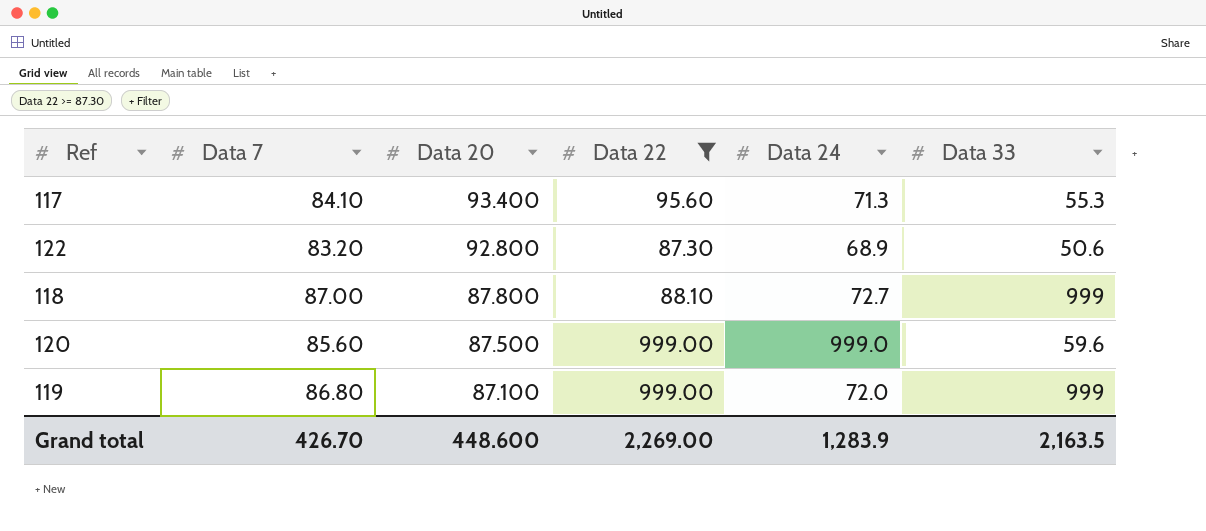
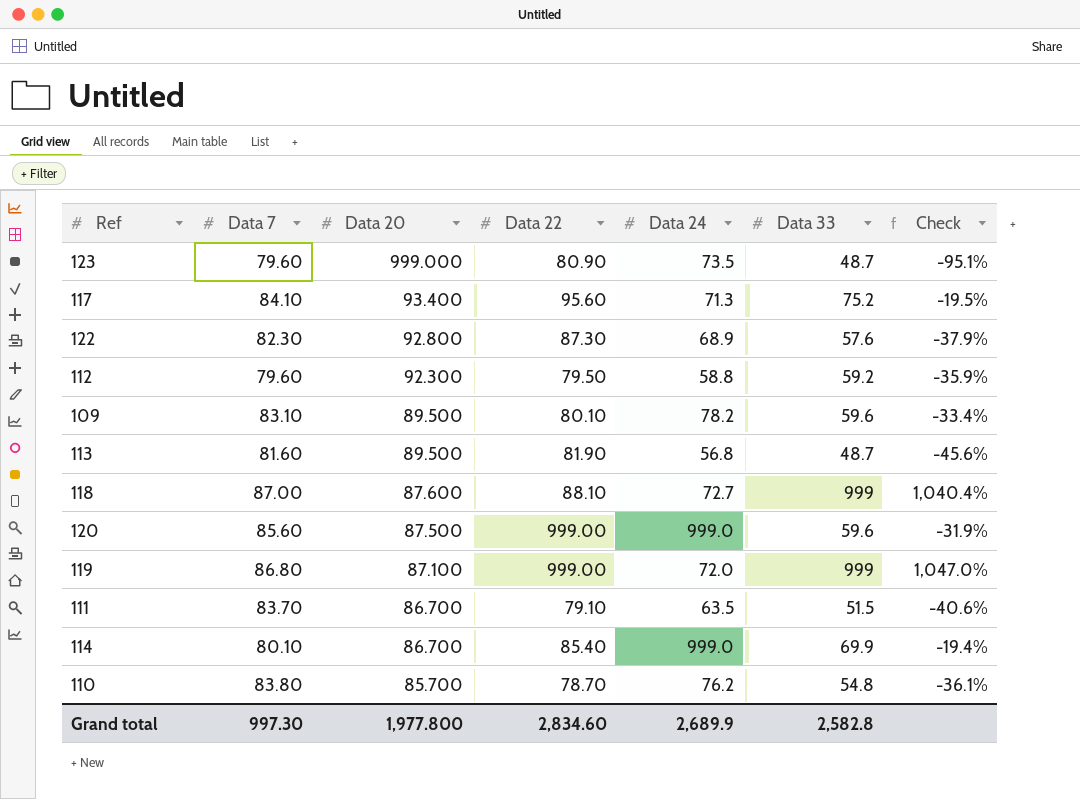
filter: Data 22 >= 87.30 -> none
column Check | formula: none -> ([Data 33] - [Data 20]) / [Data 20]
117 | Data 33: 55.3 -> 75.2
122 | Data 7: 83.20 -> 82.30
122 | Data 33: 50.6 -> 57.6
118 | Data 20: 87.800 -> 87.600
Grand total | Data 7: 426.70 -> 997.30
Grand total | Data 20: 448.600 -> 1,977.800
Grand total | Data 22: 2,269.00 -> 2,834.60
Grand total | Data 24: 1,283.9 -> 2,689.9
Grand total | Data 33: 2,163.5 -> 2,582.8

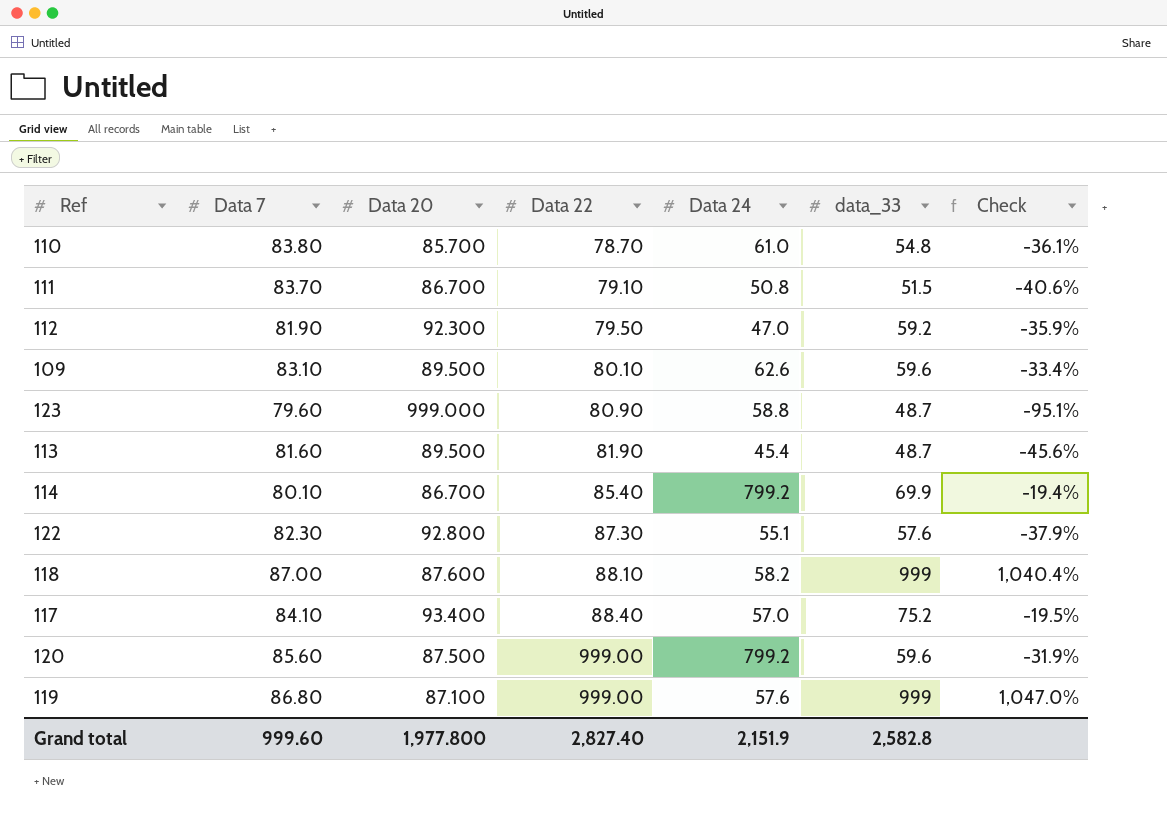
row order: Data 20 descending -> Data 22 ascending
column name: Data 33 -> data_33
110 | Data 24: 76.2 -> 61.0
111 | Data 24: 63.5 -> 50.8
112 | Data 7: 79.60 -> 81.90
112 | Data 24: 58.8 -> 47.0
109 | Data 24: 78.2 -> 62.6
123 | Data 24: 73.5 -> 58.8
113 | Data 24: 56.8 -> 45.4
114 | Data 24: 999.0 -> 799.2
122 | Data 24: 68.9 -> 55.1
118 | Data 24: 72.7 -> 58.2
117 | Data 22: 95.60 -> 88.40
117 | Data 24: 71.3 -> 57.0
120 | Data 24: 999.0 -> 799.2
119 | Data 24: 72.0 -> 57.6
Grand total | Data 7: 997.30 -> 999.60
Grand total | Data 22: 2,834.60 -> 2,827.40
Grand total | Data 24: 2,689.9 -> 2,151.9

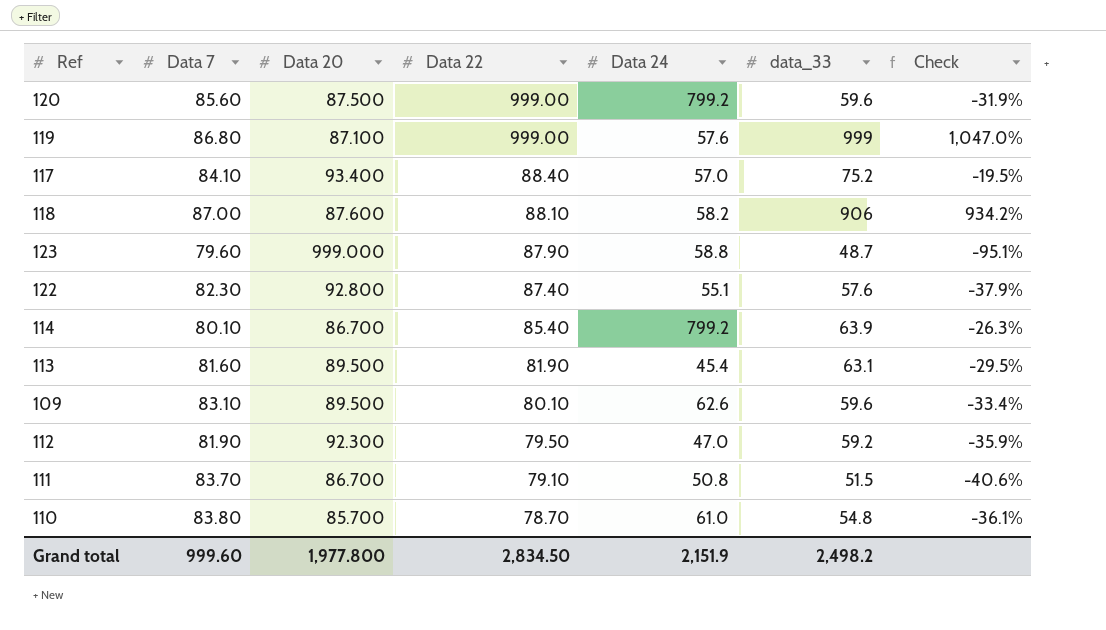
row order: Data 22 ascending -> Data 22 descending
118 | data_33: 999 -> 906
118 | Check: 1,040.4% -> 934.2%
123 | Data 22: 80.90 -> 87.90
122 | Data 22: 87.30 -> 87.40
114 | data_33: 69.9 -> 63.9
114 | Check: -19.4% -> -26.3%
113 | data_33: 48.7 -> 63.1
113 | Check: -45.6% -> -29.5%
Grand total | Data 22: 2,827.40 -> 2,834.50
Grand total | data_33: 2,582.8 -> 2,498.2

